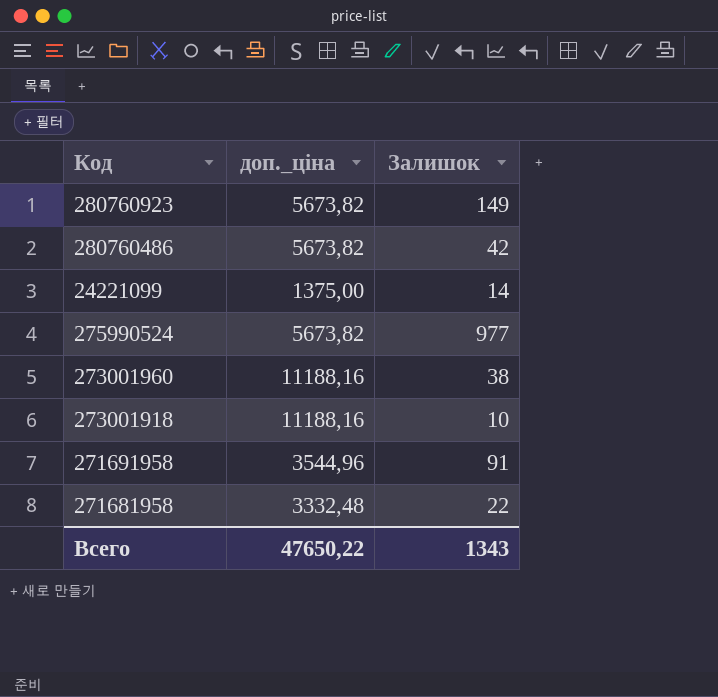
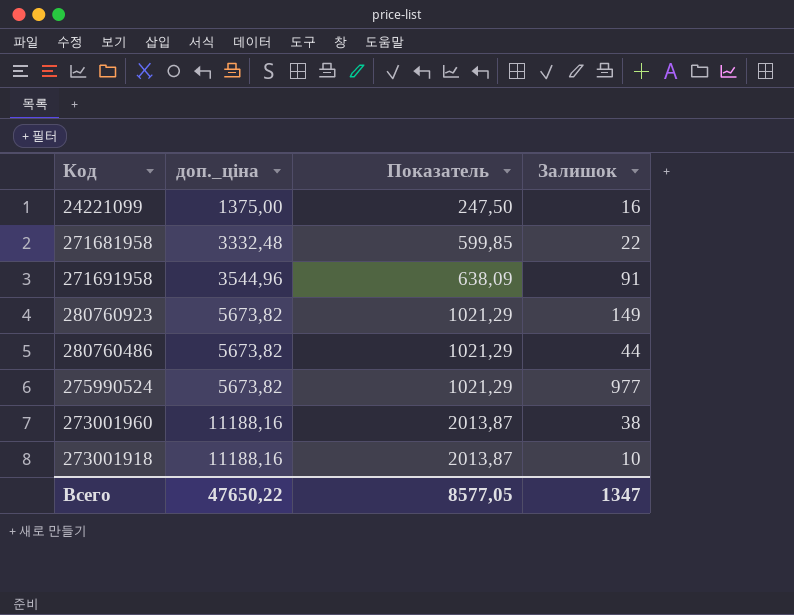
row order: none -> доп._ціна ascending
column Показатель | formula: none -> [доп._ціна] * 0,18
24221099 | Залишок: 14 -> 16
280760486 | Залишок: 42 -> 44
Всего | Залишок: 1343 -> 1347

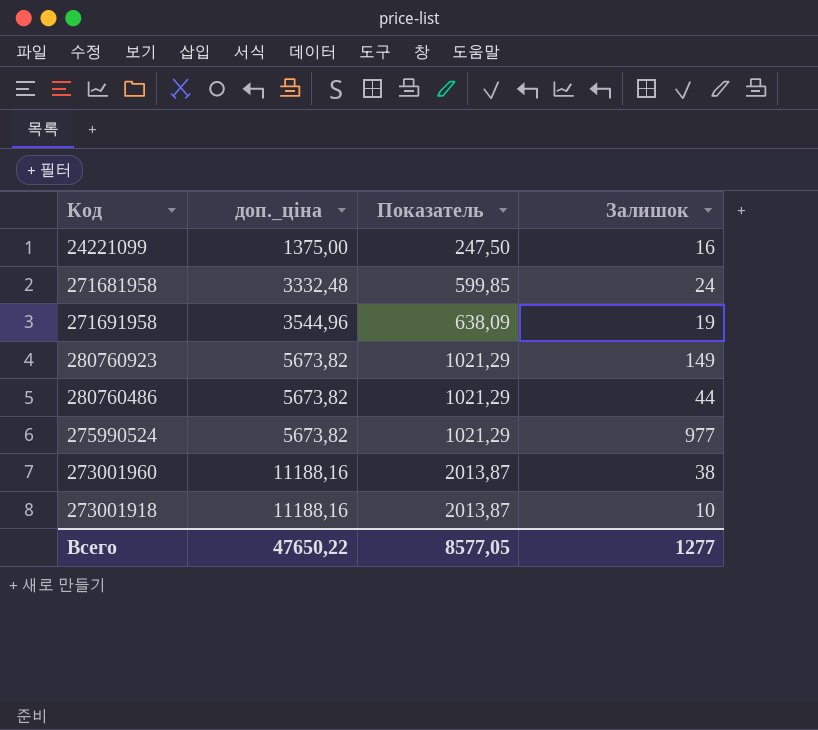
271681958 | Залишок: 22 -> 24
271691958 | Залишок: 91 -> 19
Всего | Залишок: 1347 -> 1277

